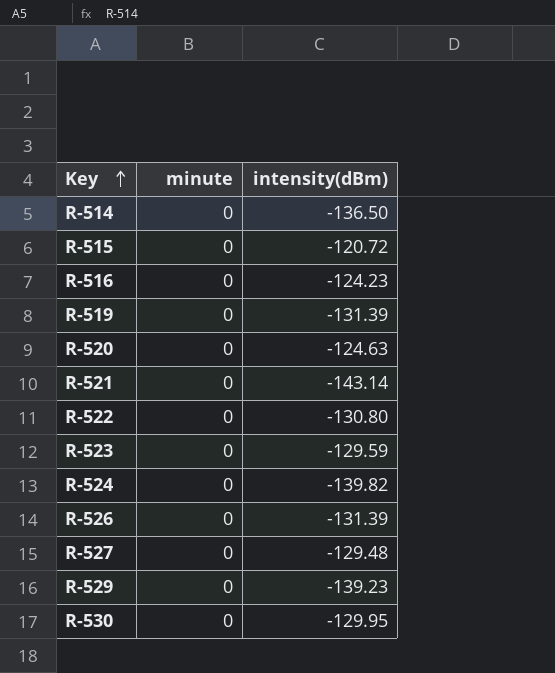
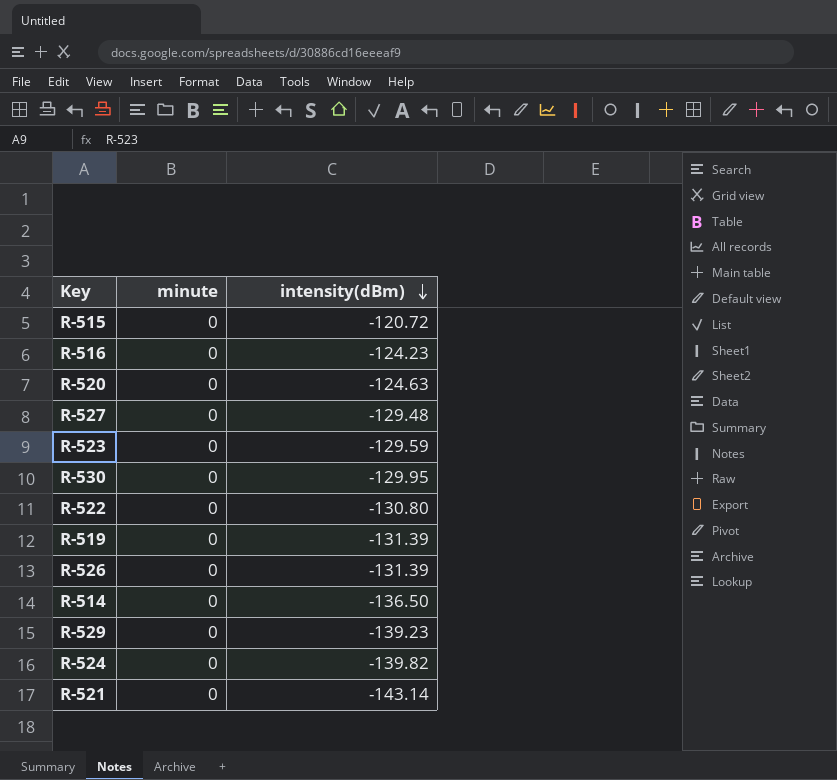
row order: Key ascending -> intensity(dBm) descending

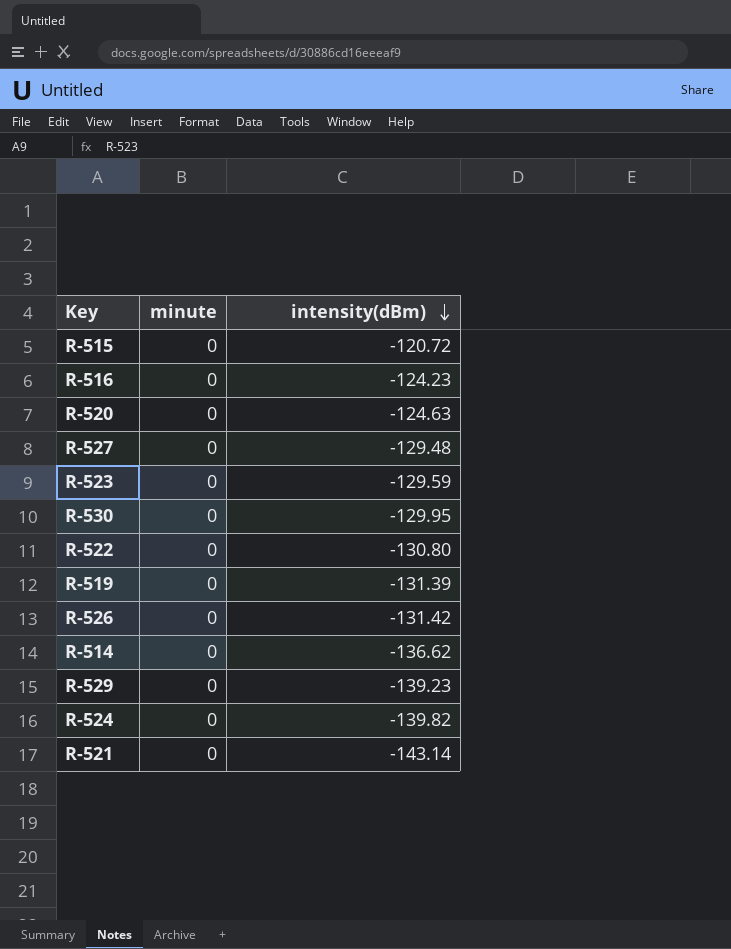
R-526 | intensity(dBm): -131.39 -> -131.42
R-514 | intensity(dBm): -136.50 -> -136.62

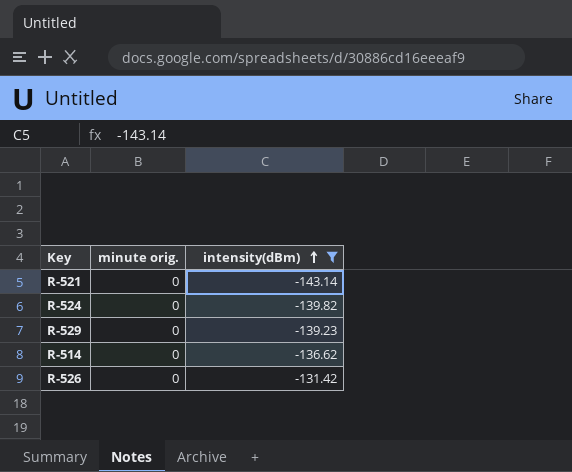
filter: none -> intensity(dBm) <= -131.42
row order: intensity(dBm) descending -> intensity(dBm) ascending
column name: minute -> minute orig.

